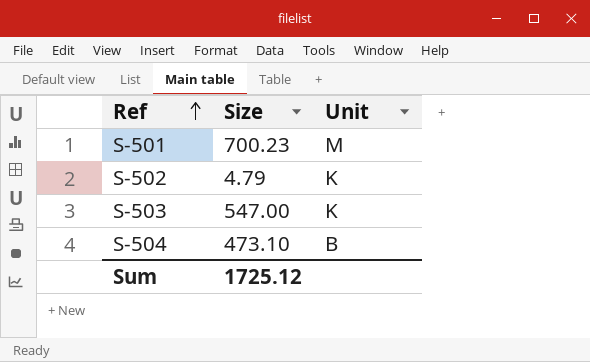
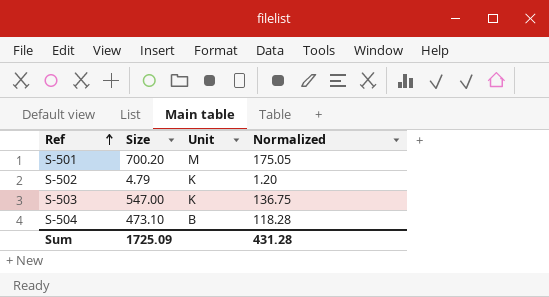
column Normalized | formula: none -> [Size] * 0.25
S-501 | Size: 700.23 -> 700.20
Sum | Size: 1725.12 -> 1725.09

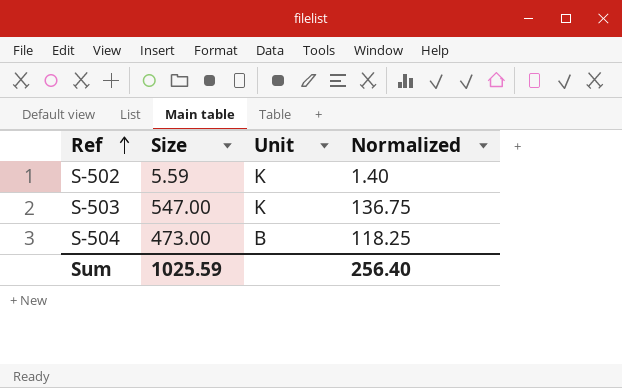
row S-501: 700.20 | M | 175.05 -> none
S-502 | Size: 4.79 -> 5.59
S-502 | Normalized: 1.20 -> 1.40
S-504 | Size: 473.10 -> 473.00
S-504 | Normalized: 118.28 -> 118.25
Sum | Size: 1725.09 -> 1025.59
Sum | Normalized: 431.28 -> 256.40

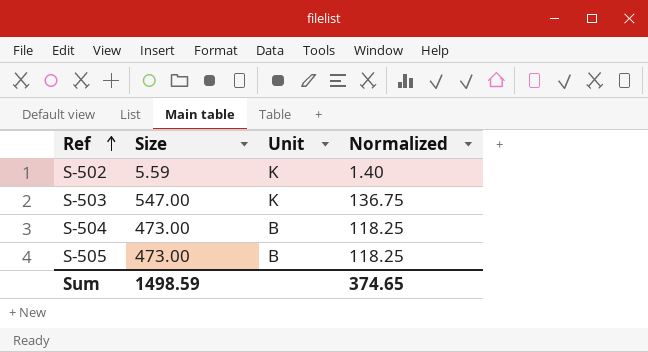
row S-505: none -> 473.00 | B | 118.25
Sum | Size: 1025.59 -> 1498.59
Sum | Normalized: 256.40 -> 374.65

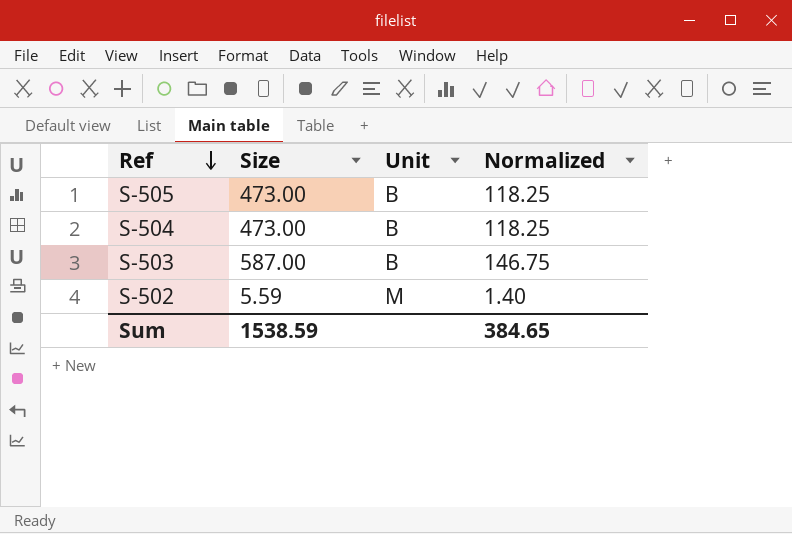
row order: Ref ascending -> Ref descending
S-503 | Size: 547.00 -> 587.00
S-503 | Unit: K -> B
S-503 | Normalized: 136.75 -> 146.75
S-502 | Unit: K -> M
Sum | Size: 1498.59 -> 1538.59
Sum | Normalized: 374.65 -> 384.65

